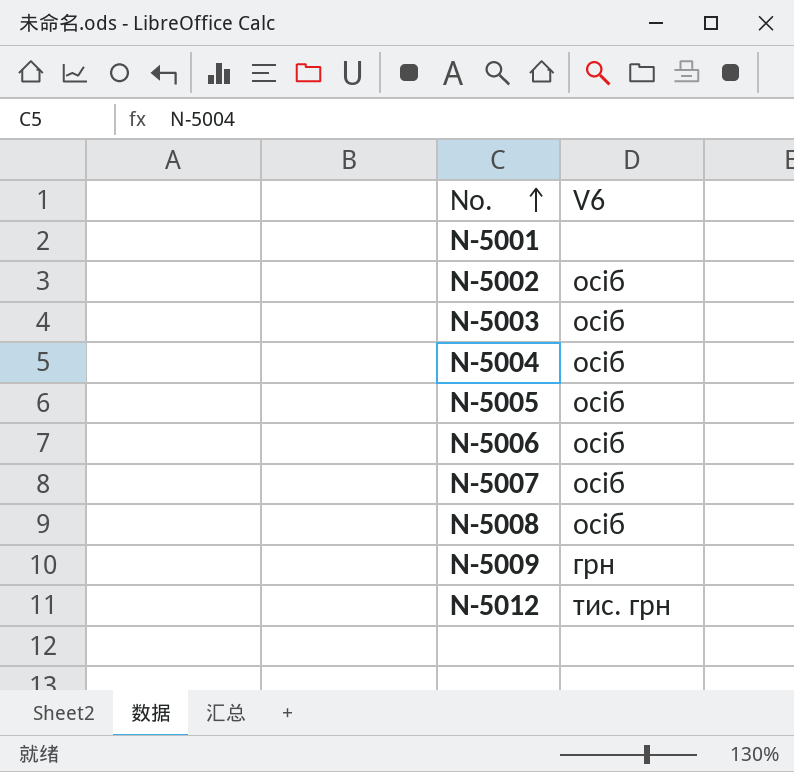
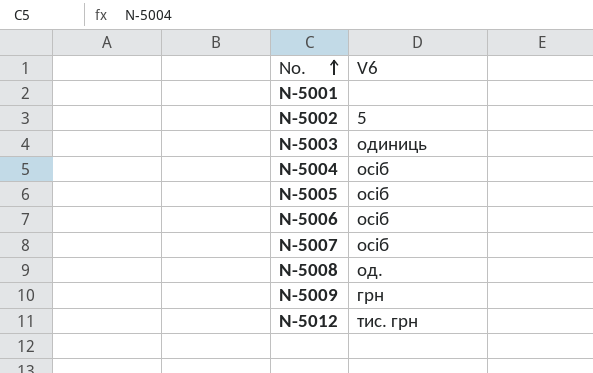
N-5002 | V6: осіб -> 5
N-5003 | V6: осіб -> одиниць
N-5008 | V6: осіб -> од.

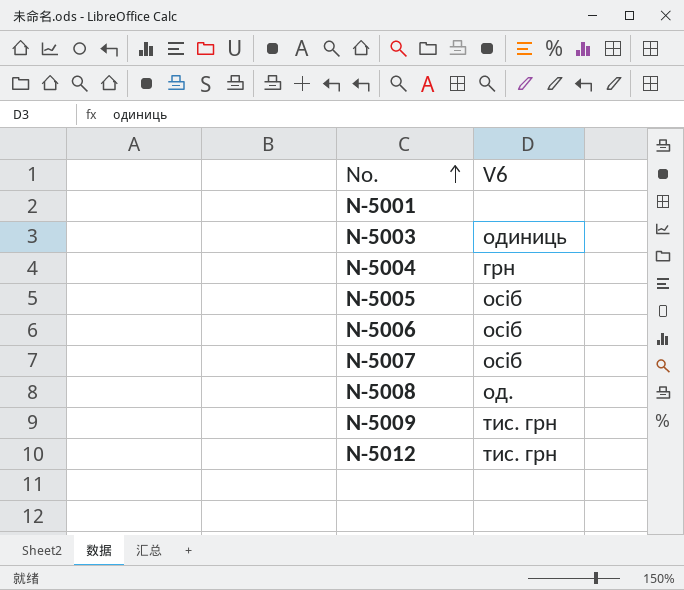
row N-5002: 5 -> none
N-5004 | V6: осіб -> грн
N-5009 | V6: грн -> тис. грн

